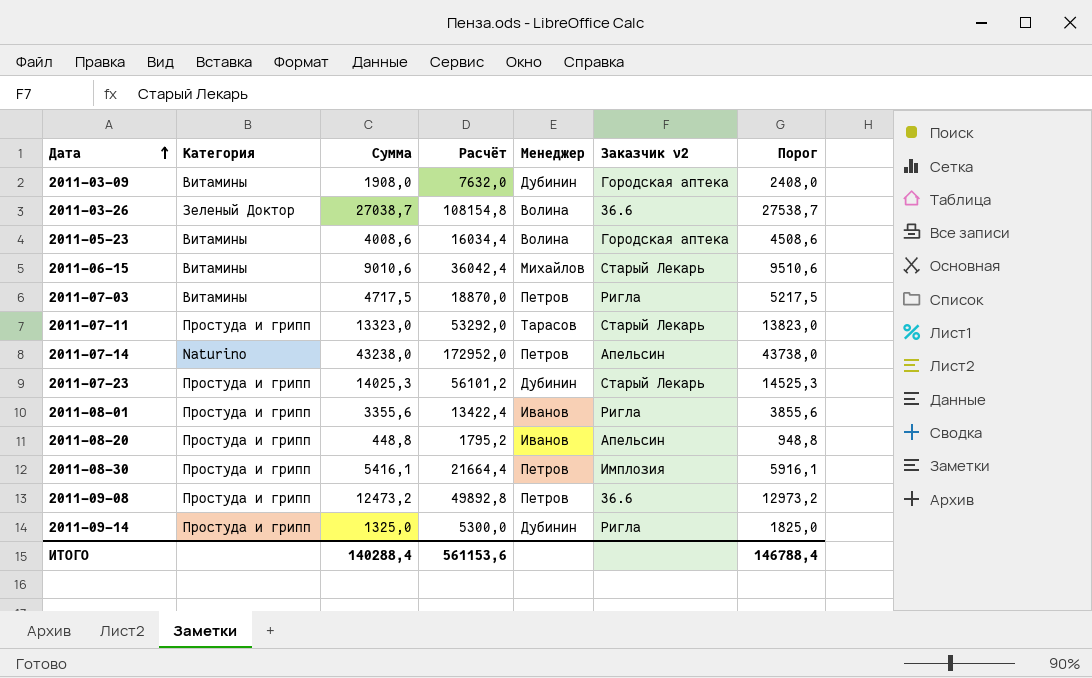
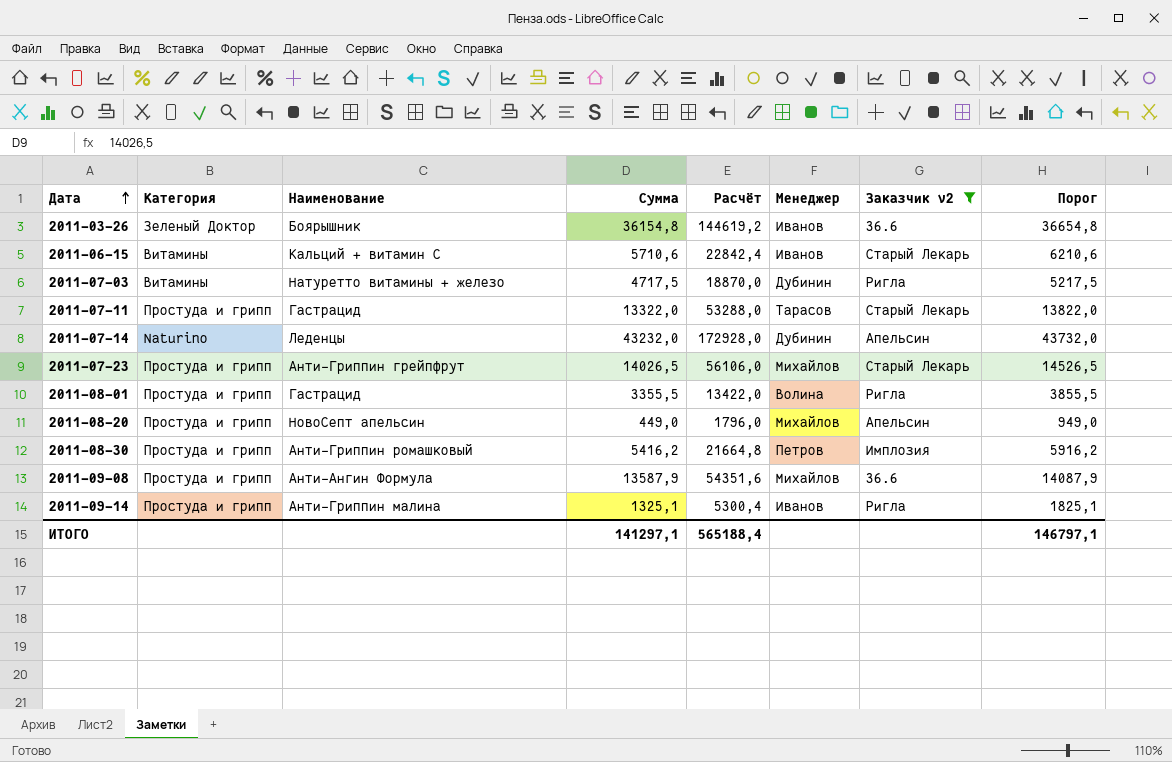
filter: none -> Заказчик v2 != Городская аптека
column Наименование | position: none -> 3
2011-03-26 | Сумма: 27038,7 -> 36154,8
2011-03-26 | Расчёт: 108154,8 -> 144619,2
2011-03-26 | Менеджер: Волина -> Иванов
2011-03-26 | Порог: 27538,7 -> 36654,8
2011-06-15 | Сумма: 9010,6 -> 5710,6
2011-06-15 | Расчёт: 36042,4 -> 22842,4
2011-06-15 | Менеджер: Михайлов -> Иванов
2011-06-15 | Порог: 9510,6 -> 6210,6
2011-07-03 | Менеджер: Петров -> Дубинин
2011-07-11 | Сумма: 13323,0 -> 13322,0
2011-07-11 | Расчёт: 53292,0 -> 53288,0
2011-07-11 | Порог: 13823,0 -> 13822,0
2011-07-14 | Сумма: 43238,0 -> 43232,0
2011-07-14 | Расчёт: 172952,0 -> 172928,0
2011-07-14 | Менеджер: Петров -> Дубинин
2011-07-14 | Порог: 43738,0 -> 43732,0
2011-07-23 | Сумма: 14025,3 -> 14026,5
2011-07-23 | Расчёт: 56101,2 -> 56106,0
2011-07-23 | Менеджер: Дубинин -> Михайлов
2011-07-23 | Порог: 14525,3 -> 14526,5
2011-08-01 | Сумма: 3355,6 -> 3355,5
2011-08-01 | Расчёт: 13422,4 -> 13422,0
2011-08-01 | Менеджер: Иванов -> Волина
2011-08-01 | Порог: 3855,6 -> 3855,5
2011-08-20 | Сумма: 448,8 -> 449,0
2011-08-20 | Расчёт: 1795,2 -> 1796,0
2011-08-20 | Менеджер: Иванов -> Михайлов
2011-08-20 | Порог: 948,8 -> 949,0
2011-08-30 | Сумма: 5416,1 -> 5416,2
2011-08-30 | Расчёт: 21664,4 -> 21664,8
2011-08-30 | Порог: 5916,1 -> 5916,2
2011-09-08 | Сумма: 12473,2 -> 13587,9
2011-09-08 | Расчёт: 49892,8 -> 54351,6
2011-09-08 | Менеджер: Петров -> Михайлов
2011-09-08 | Порог: 12973,2 -> 14087,9
2011-09-14 | Сумма: 1325,0 -> 1325,1
2011-09-14 | Расчёт: 5300,0 -> 5300,4
2011-09-14 | Менеджер: Дубинин -> Иванов
2011-09-14 | Порог: 1825,0 -> 1825,1
ИТОГО | Сумма: 140288,4 -> 141297,1
ИТОГО | Расчёт: 561153,6 -> 565188,4
ИТОГО | Порог: 146788,4 -> 146797,1

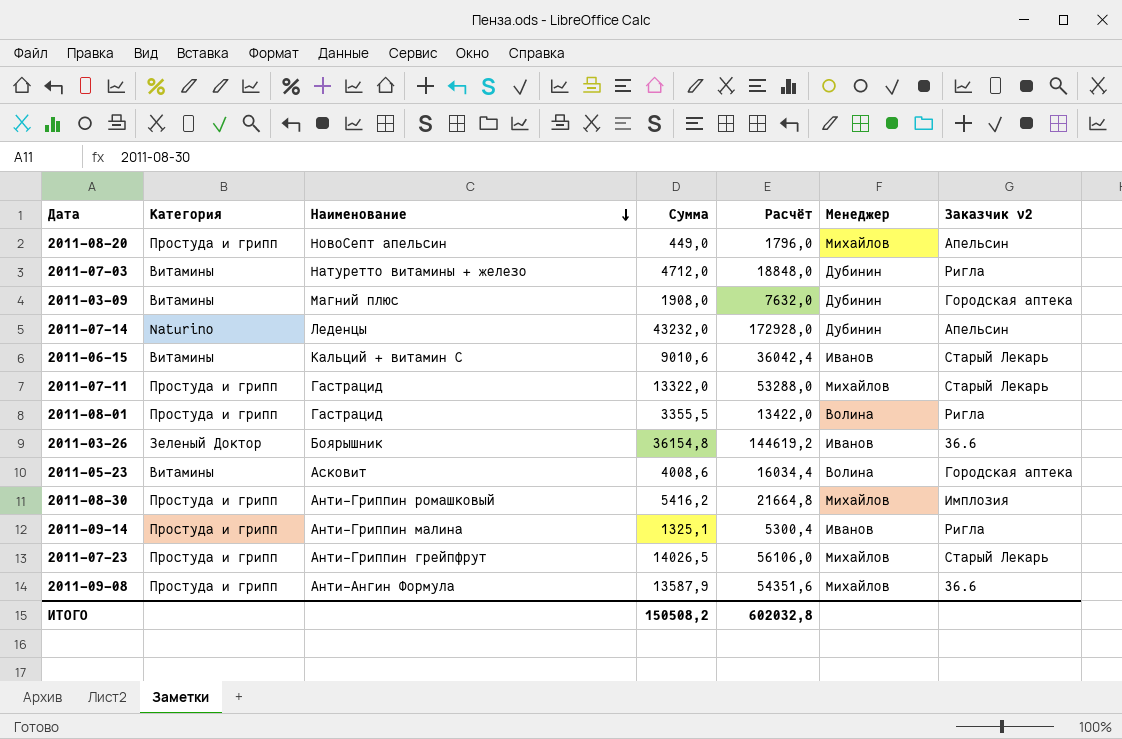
filter: Заказчик v2 != Городская аптека -> none
row order: Дата ascending -> Наименование descending
column Порог | formula: [Сумма] + 500 -> none
2011-07-03 | Сумма: 4717,5 -> 4712,0
2011-07-03 | Расчёт: 18870,0 -> 18848,0
2011-06-15 | Сумма: 5710,6 -> 9010,6
2011-06-15 | Расчёт: 22842,4 -> 36042,4
2011-07-11 | Менеджер: Тарасов -> Михайлов
2011-08-30 | Менеджер: Петров -> Михайлов
ИТОГО | Сумма: 141297,1 -> 150508,2
ИТОГО | Расчёт: 565188,4 -> 602032,8

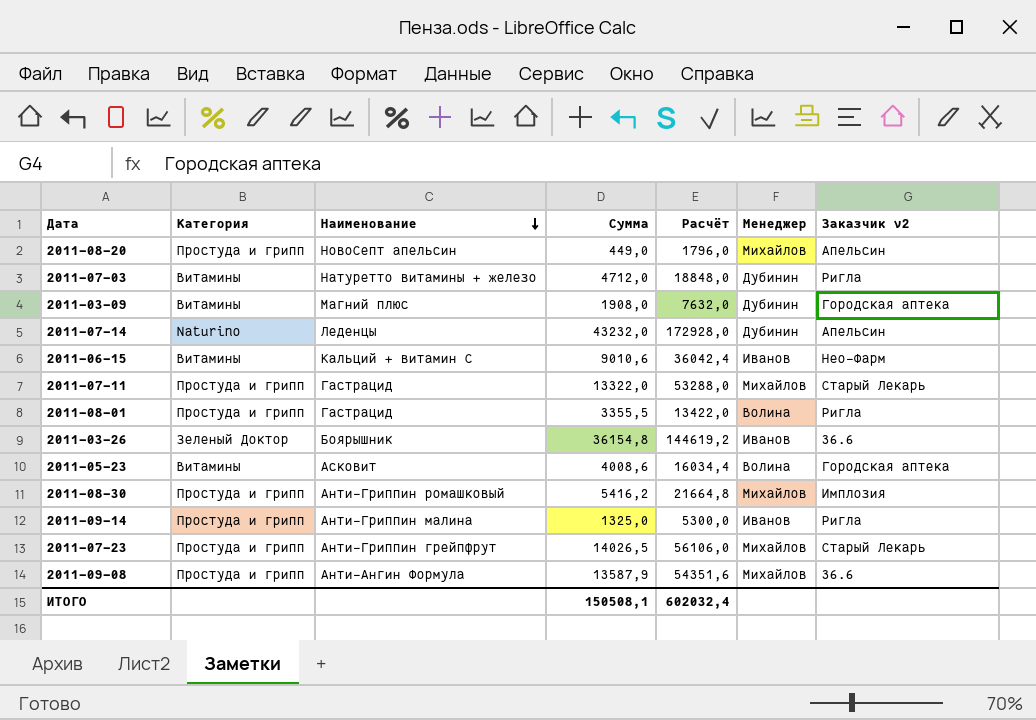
2011-06-15 | Заказчик v2: Старый Лекарь -> Нео-Фарм
2011-09-14 | Сумма: 1325,1 -> 1325,0
2011-09-14 | Расчёт: 5300,4 -> 5300,0
ИТОГО | Сумма: 150508,2 -> 150508,1
ИТОГО | Расчёт: 602032,8 -> 602032,4

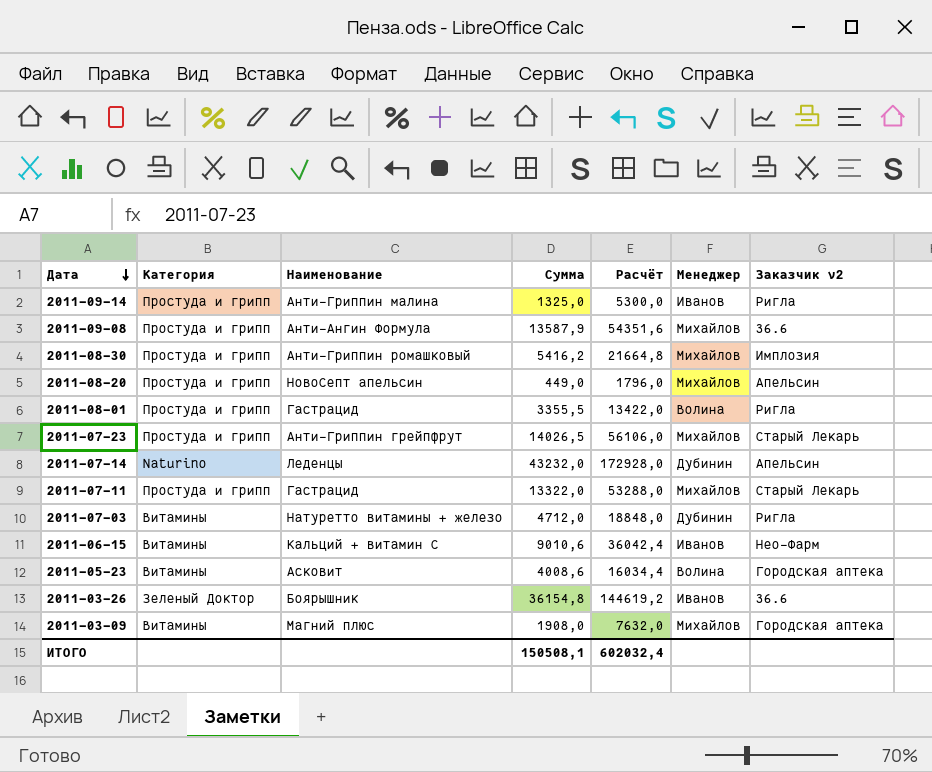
row order: Наименование descending -> Дата descending
2011-03-09 | Менеджер: Дубинин -> Михайлов

